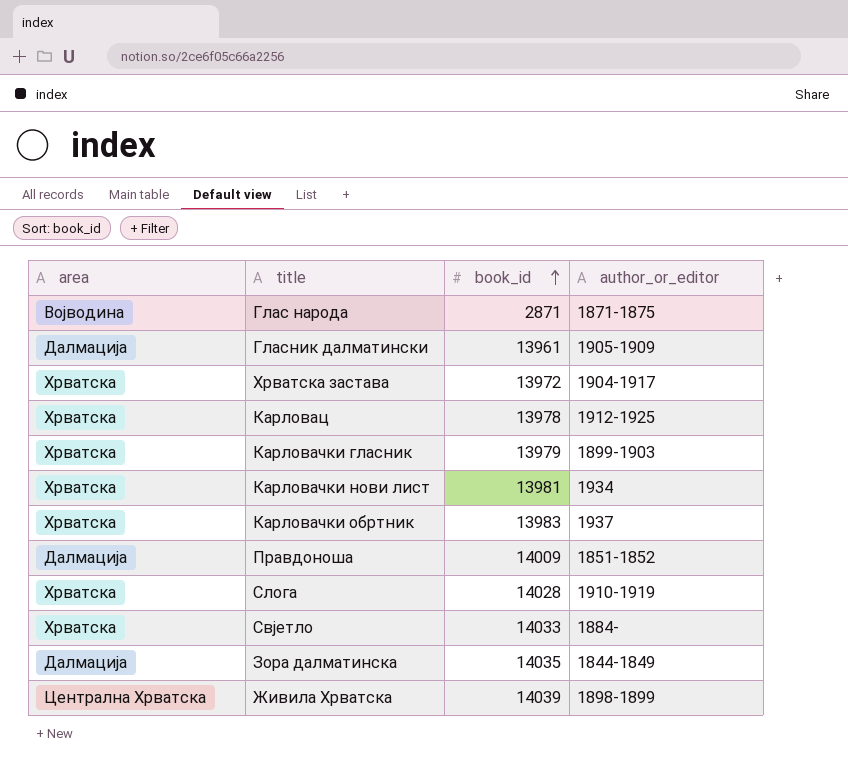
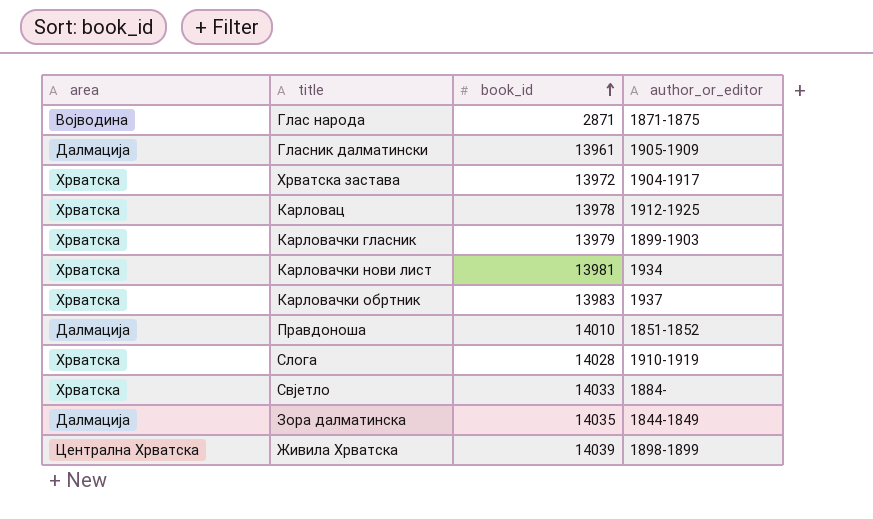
Правдоноша | book_id: 14009 -> 14010

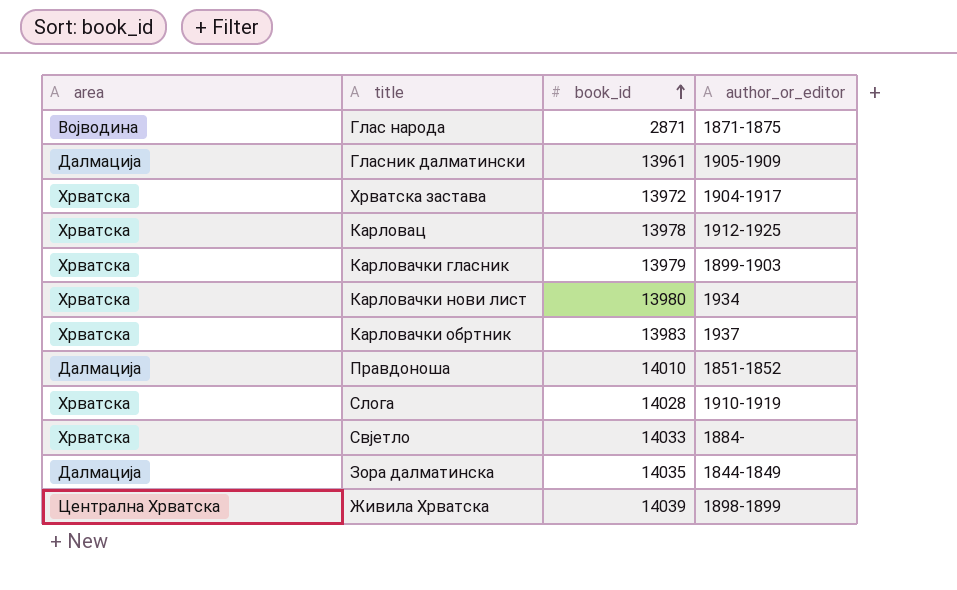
Карловачки нови лист | book_id: 13981 -> 13980

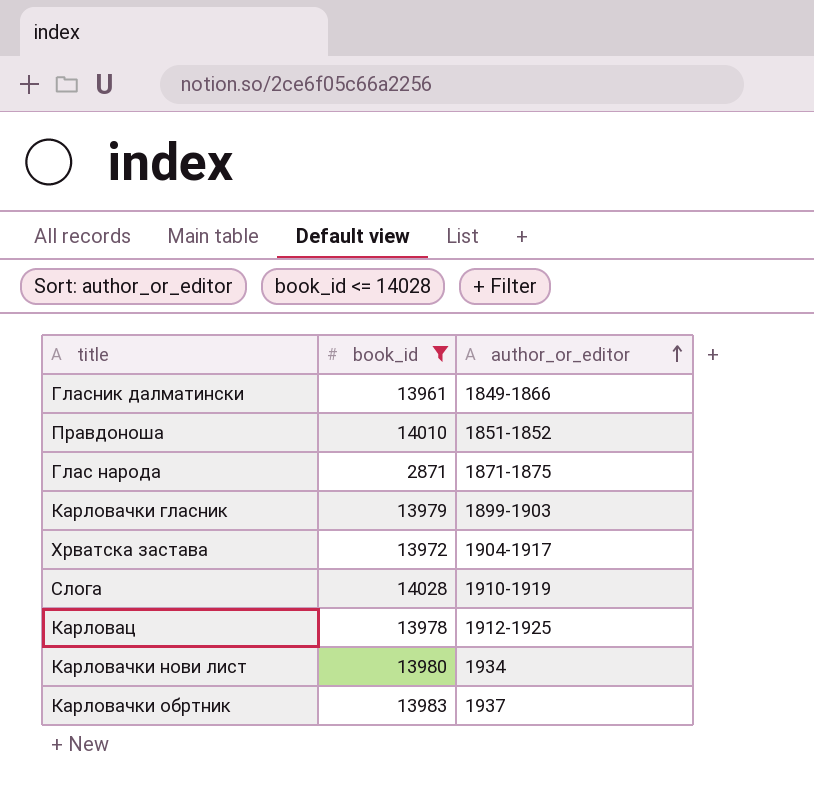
filter: none -> book_id <= 14028
row order: book_id ascending -> author_or_editor ascending
column area | position: 1 -> none
Гласник далматински | author_or_editor: 1905-1909 -> 1849-1866

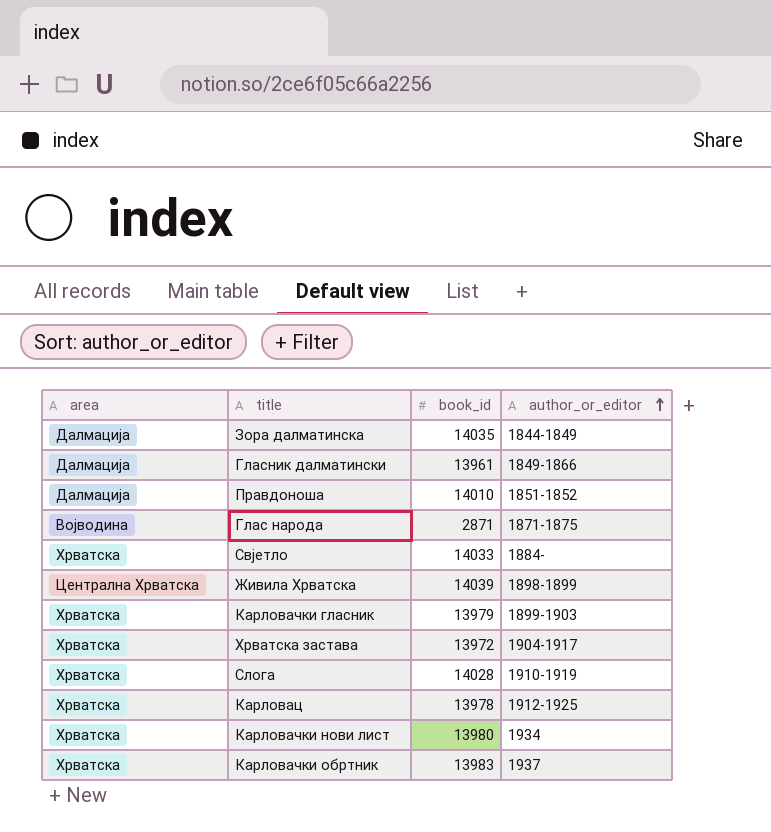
filter: book_id <= 14028 -> none
column area | position: none -> 1

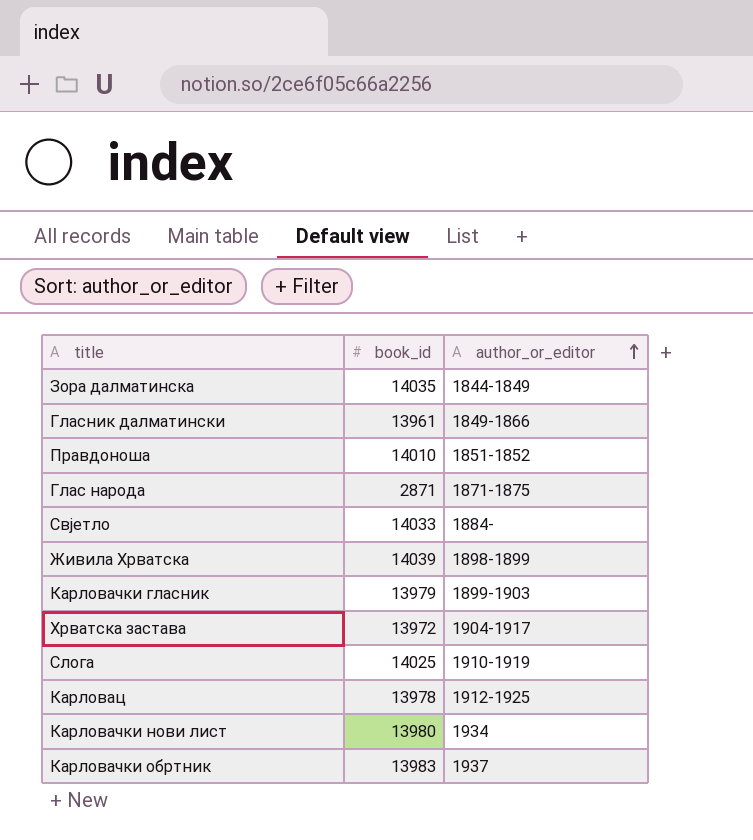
column area | position: 1 -> none
Слога | book_id: 14028 -> 14025

